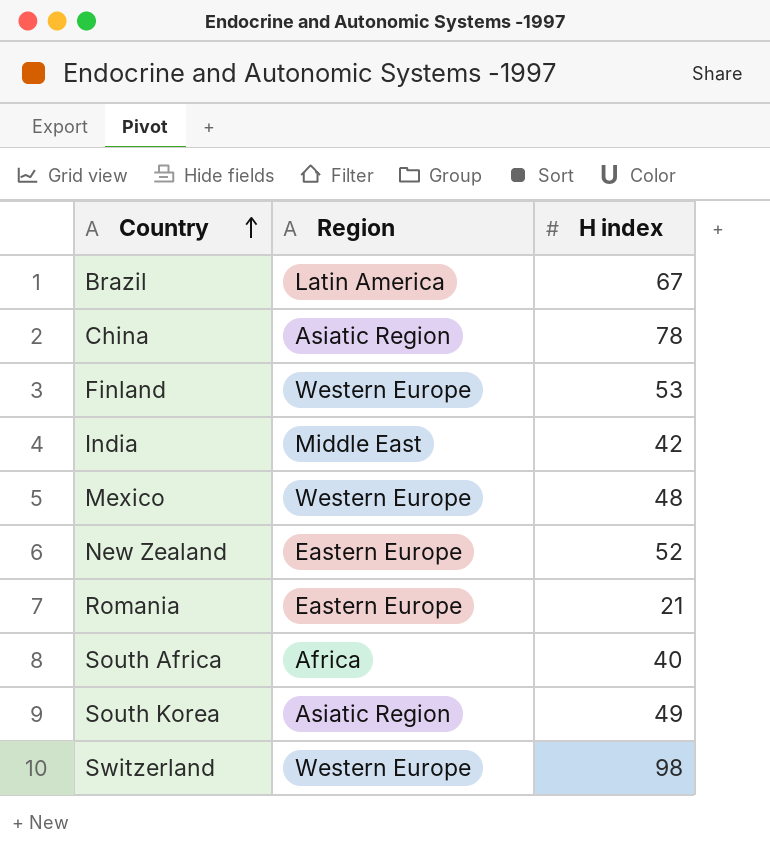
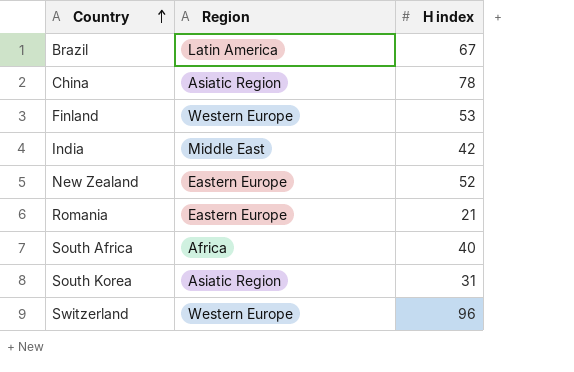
row Mexico: Western Europe | 48 -> none
South Korea | H index: 49 -> 31
Switzerland | H index: 98 -> 96

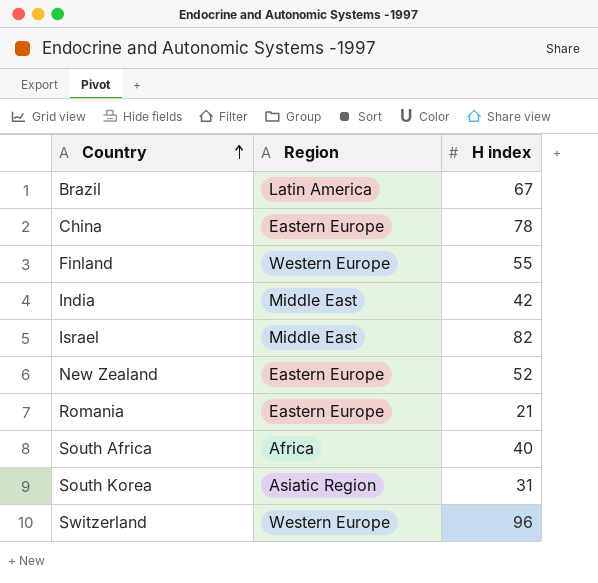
China | Region: Asiatic Region -> Eastern Europe
Finland | H index: 53 -> 55
row Israel: none -> Middle East | 82

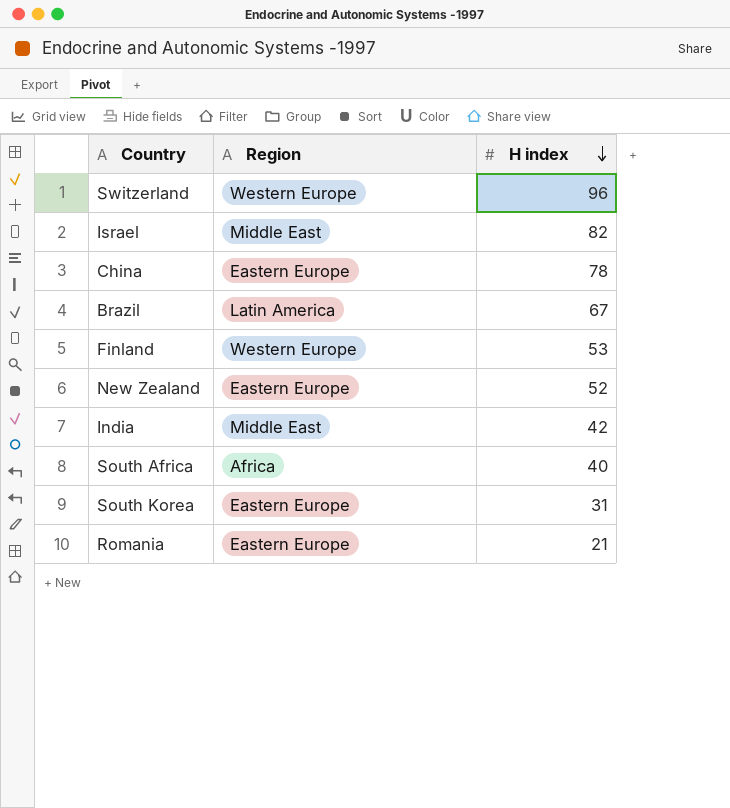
row order: Country ascending -> H index descending
Finland | H index: 55 -> 53
South Korea | Region: Asiatic Region -> Eastern Europe

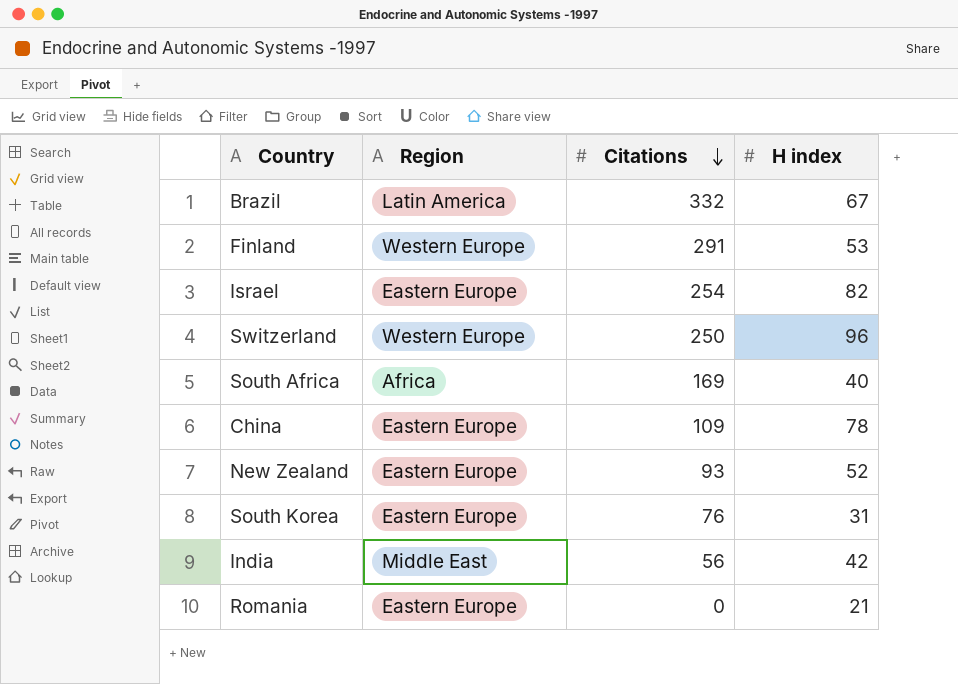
row order: H index descending -> Citations descending
column Citations | position: none -> 3
Israel | Region: Middle East -> Eastern Europe

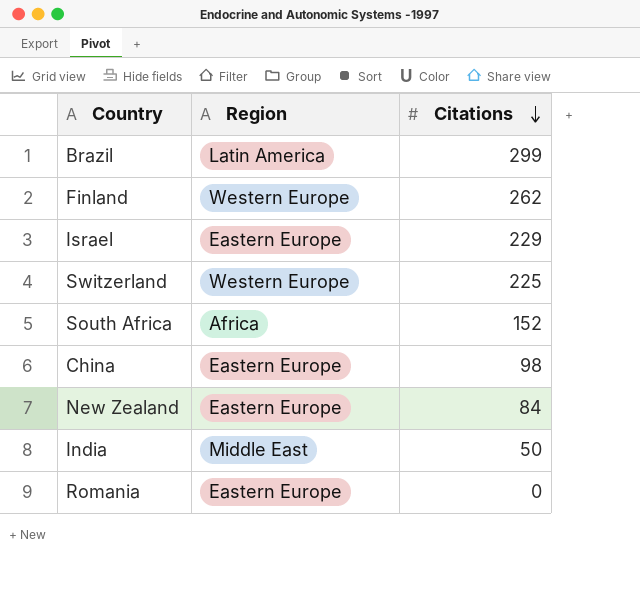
column H index | position: 4 -> none
row South Korea: Eastern Europe | 76 | 31 -> none
Brazil | Citations: 332 -> 299
Finland | Citations: 291 -> 262
Israel | Citations: 254 -> 229
Switzerland | Citations: 250 -> 225
South Africa | Citations: 169 -> 152
China | Citations: 109 -> 98
New Zealand | Citations: 93 -> 84
India | Citations: 56 -> 50

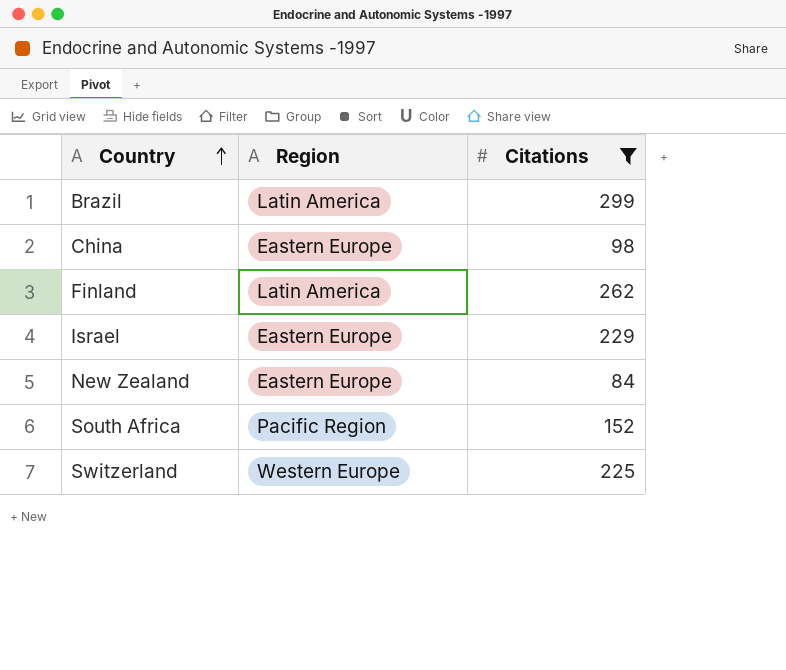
filter: none -> Citations >= 84
row order: Citations descending -> Country ascending
Finland | Region: Western Europe -> Latin America
South Africa | Region: Africa -> Pacific Region

